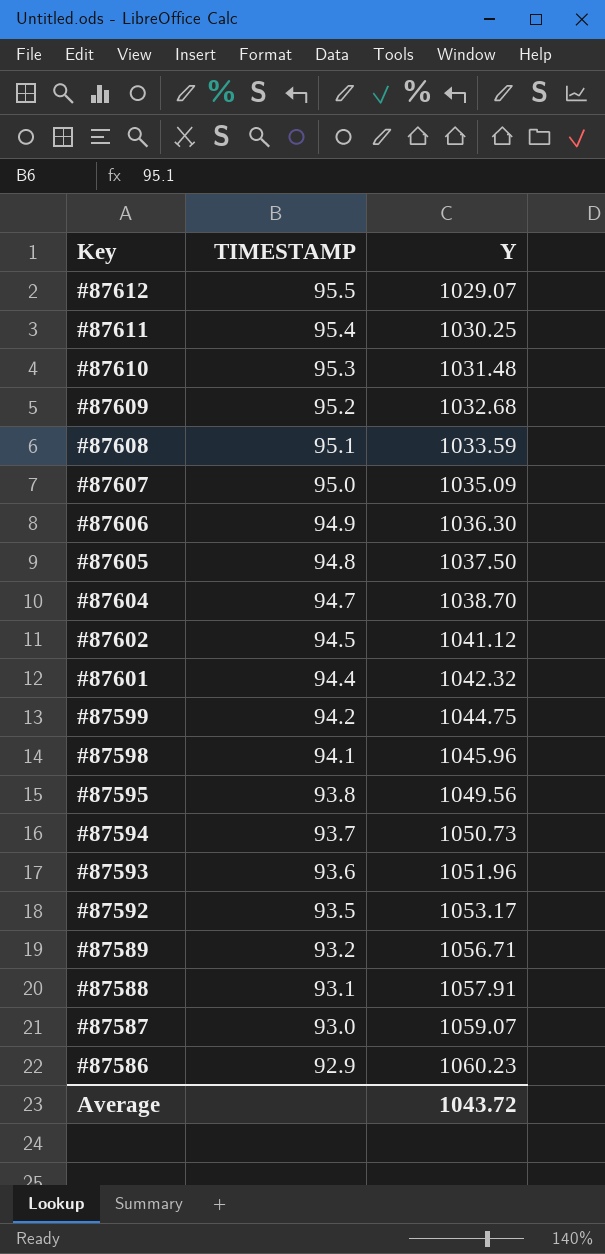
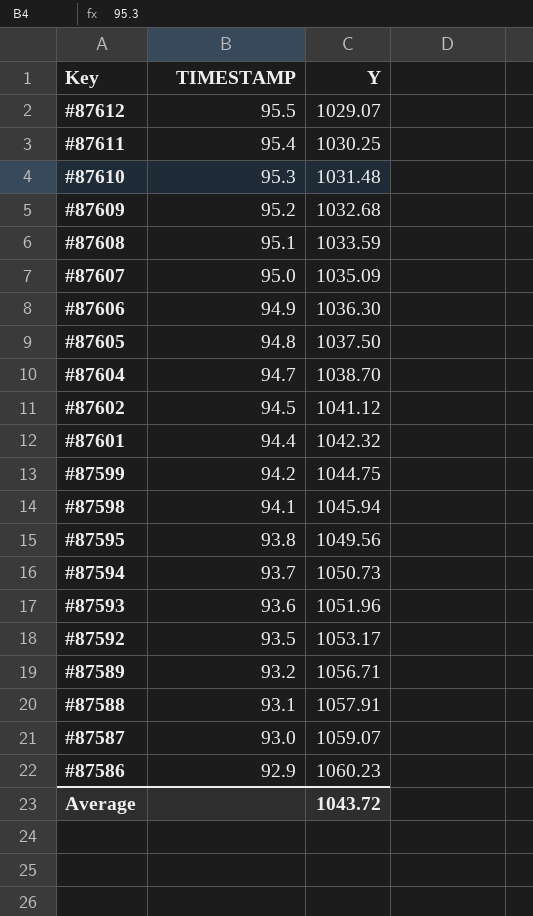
#87598 | Y: 1045.96 -> 1045.94

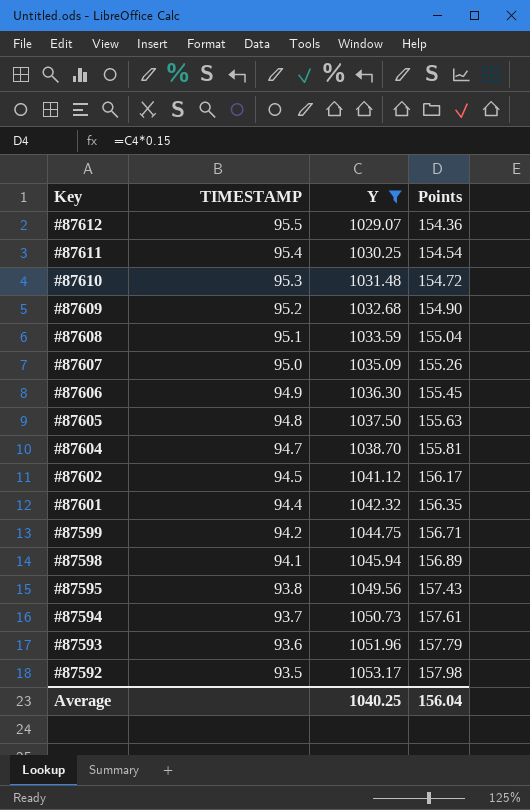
filter: none -> Y <= 1053.17
column Points | formula: none -> [Y] * 0.15
Average | Y: 1043.72 -> 1040.25

